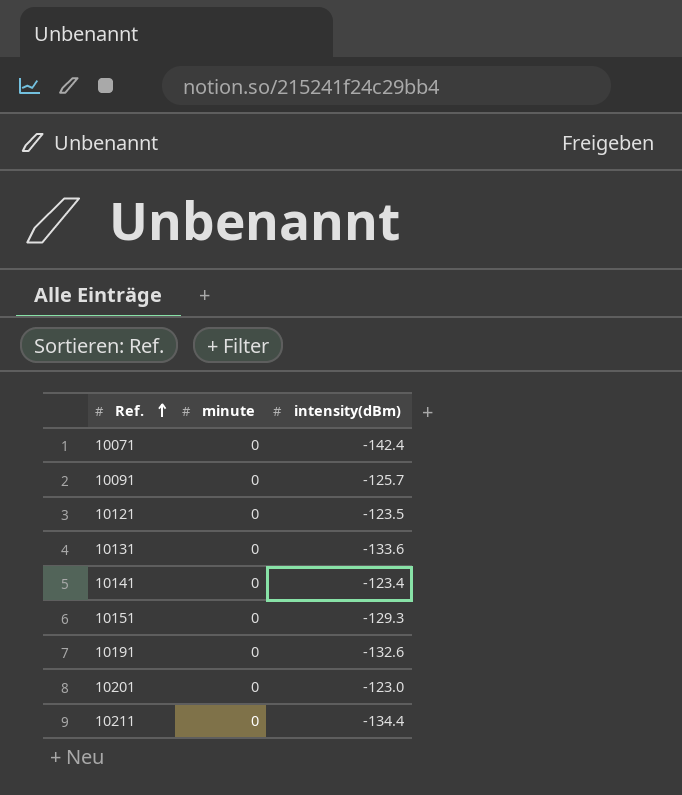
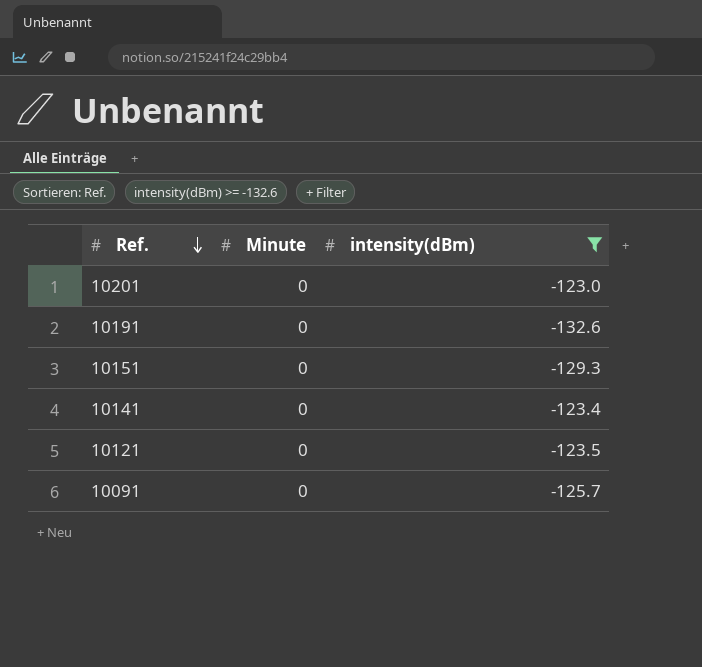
filter: none -> intensity(dBm) >= -132.6
row order: Ref. ascending -> Ref. descending
column name: minute -> Minute

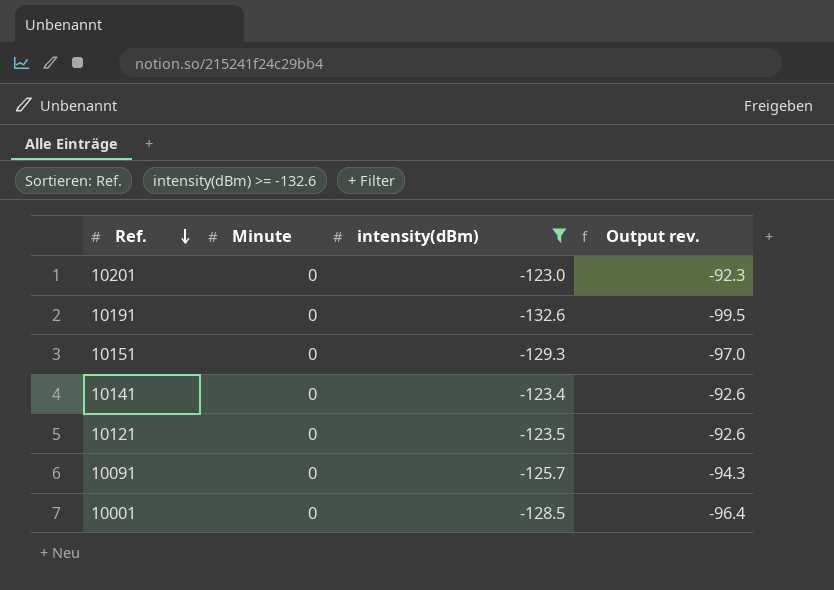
column Output rev. | formula: none -> [intensity(dBm)] * 0.75
row 10001: none -> 0 | -128.5 | -96.4

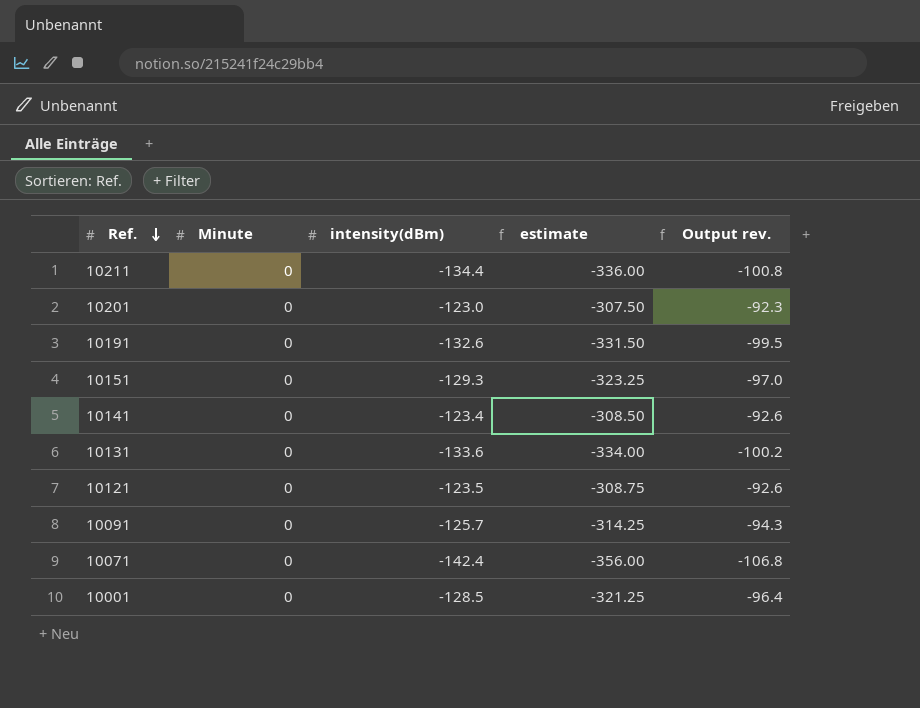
filter: intensity(dBm) >= -132.6 -> none
column estimate | formula: none -> [intensity(dBm)] * 2.5

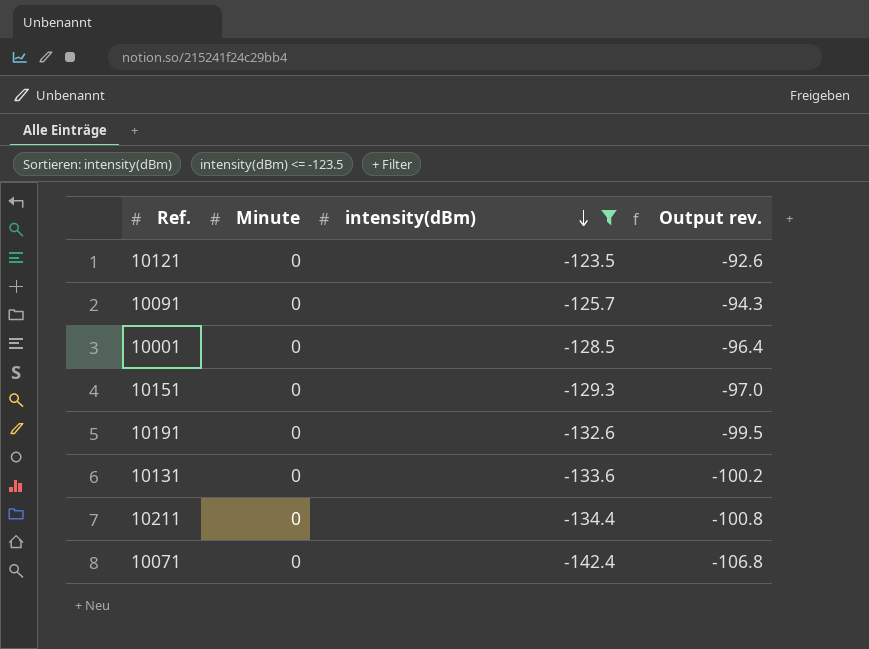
filter: none -> intensity(dBm) <= -123.5
row order: Ref. descending -> intensity(dBm) descending
column estimate | formula: [intensity(dBm)] * 2.5 -> none

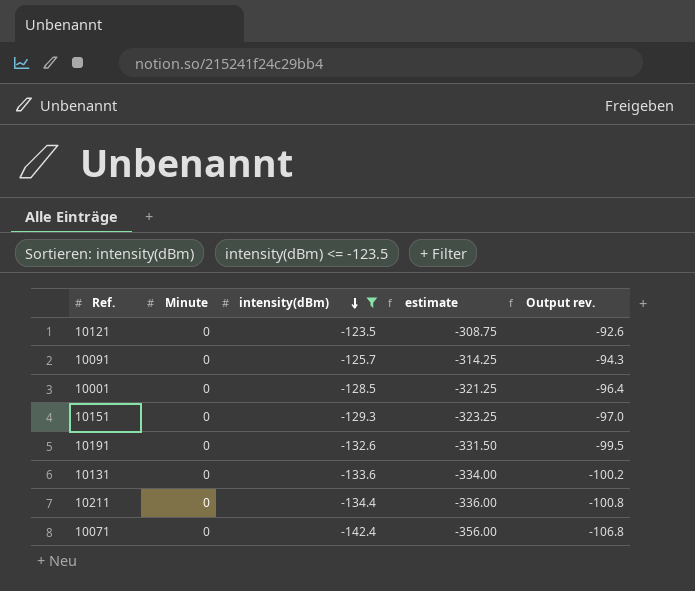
column estimate | formula: none -> [intensity(dBm)] * 2.5

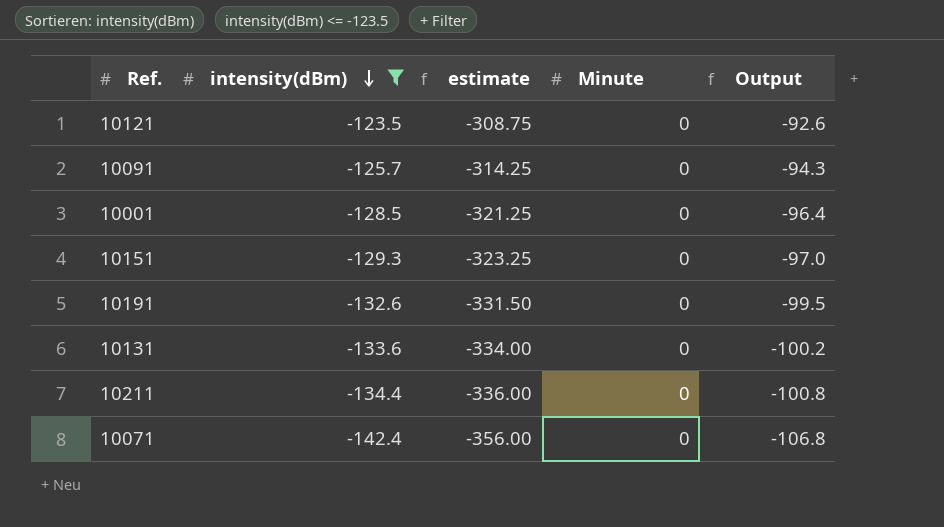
column Minute | position: 2 -> 4
column name: Output rev. -> Output

